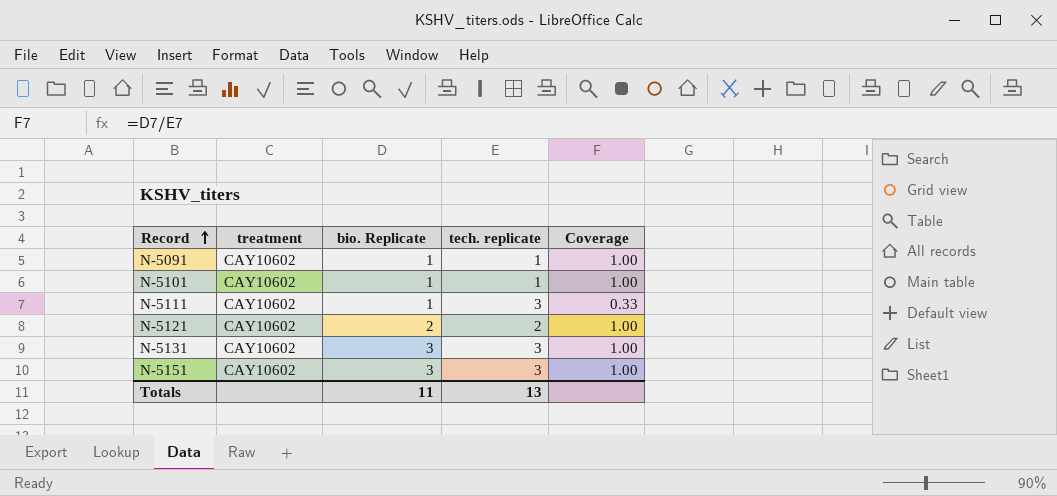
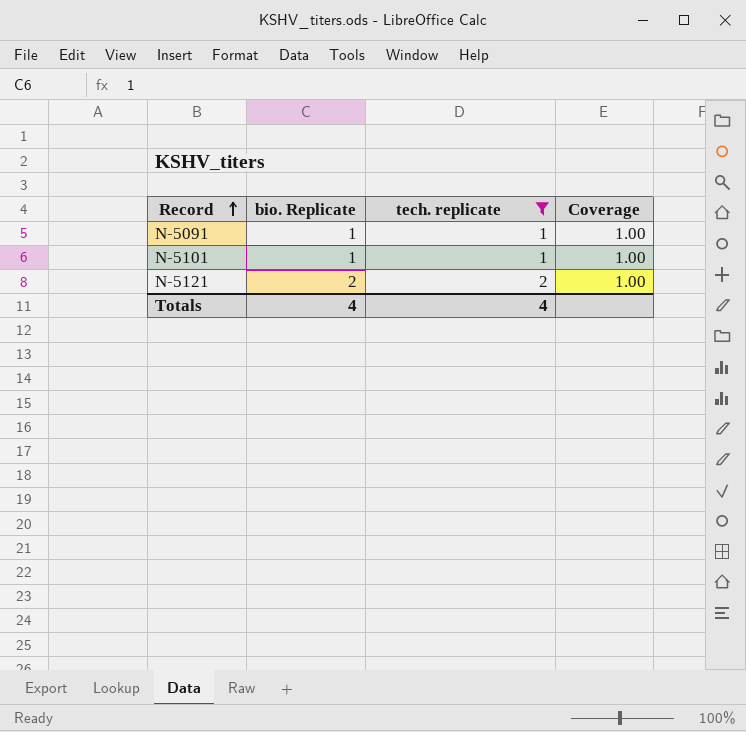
filter: none -> tech. replicate != 3
column treatment | position: 2 -> none
Totals | bio. Replicate: 11 -> 4
Totals | tech. replicate: 13 -> 4

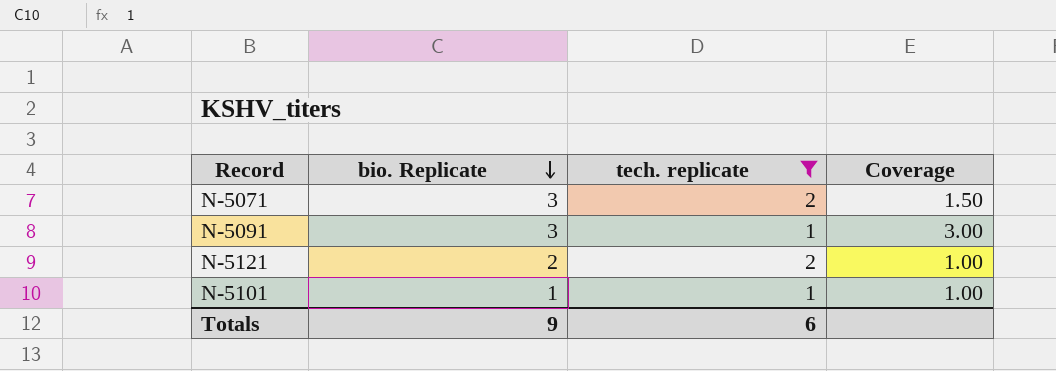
row order: Record ascending -> bio. Replicate descending
row N-5071: none -> 3 | 2 | 1.50
N-5091 | bio. Replicate: 1 -> 3
N-5091 | Coverage: 1.00 -> 3.00
Totals | bio. Replicate: 4 -> 9
Totals | tech. replicate: 4 -> 6

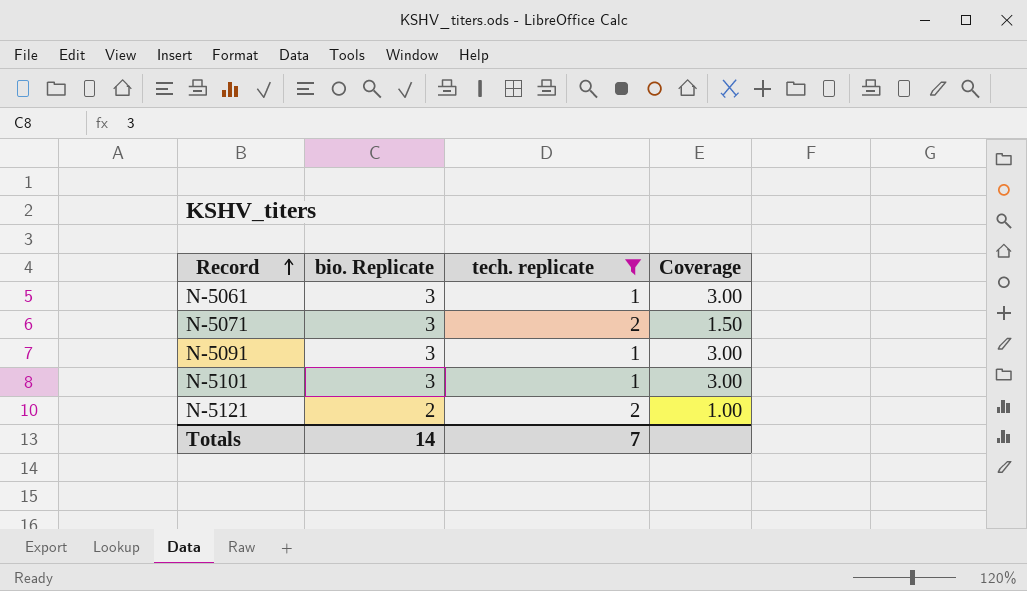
row order: bio. Replicate descending -> Record ascending
row N-5061: none -> 3 | 1 | 3.00
N-5101 | bio. Replicate: 1 -> 3
N-5101 | Coverage: 1.00 -> 3.00
Totals | bio. Replicate: 9 -> 14
Totals | tech. replicate: 6 -> 7

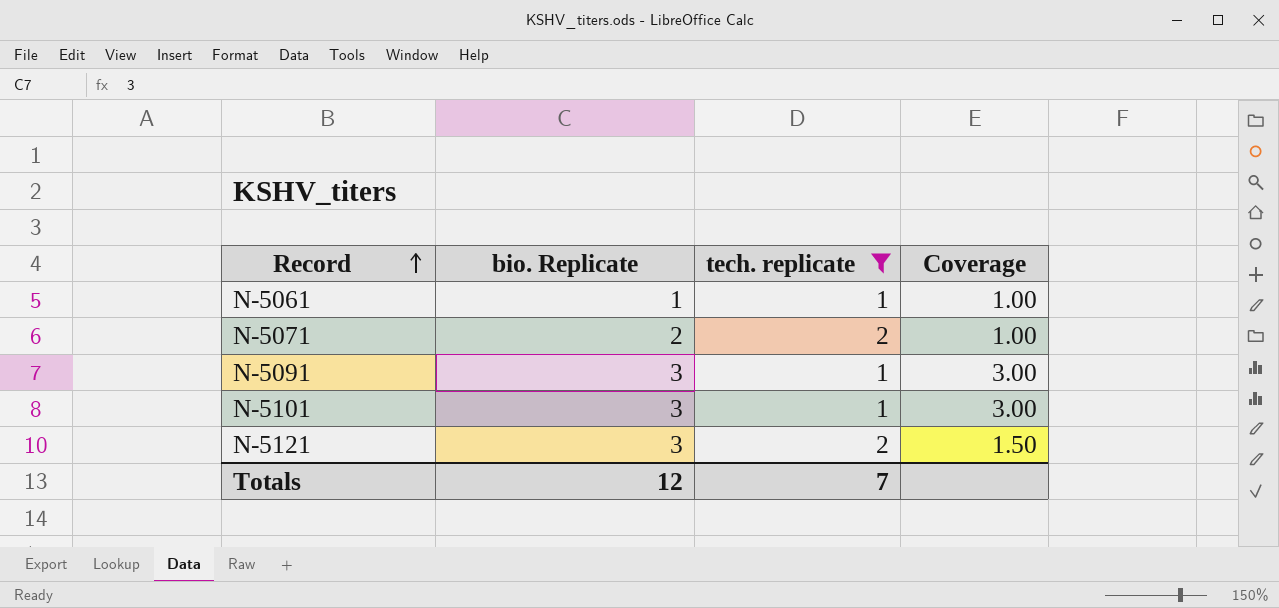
N-5061 | bio. Replicate: 3 -> 1
N-5061 | Coverage: 3.00 -> 1.00
N-5071 | bio. Replicate: 3 -> 2
N-5071 | Coverage: 1.50 -> 1.00
N-5121 | bio. Replicate: 2 -> 3
N-5121 | Coverage: 1.00 -> 1.50
Totals | bio. Replicate: 14 -> 12

